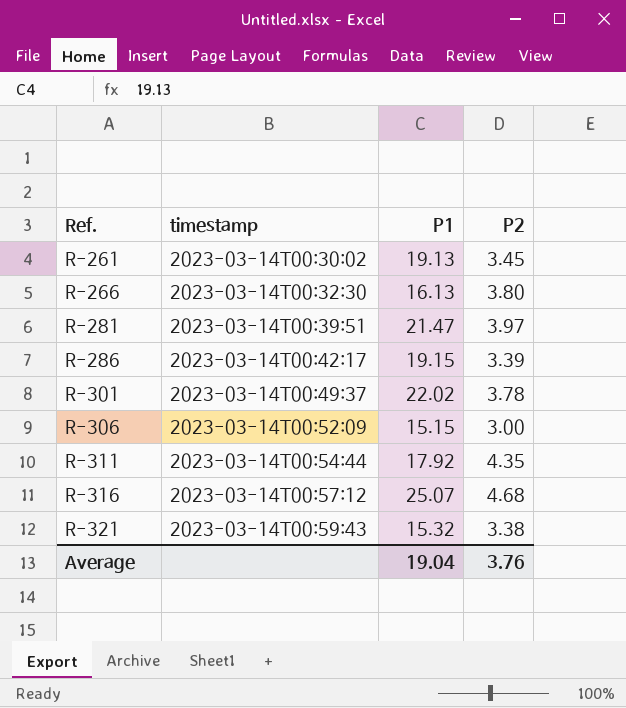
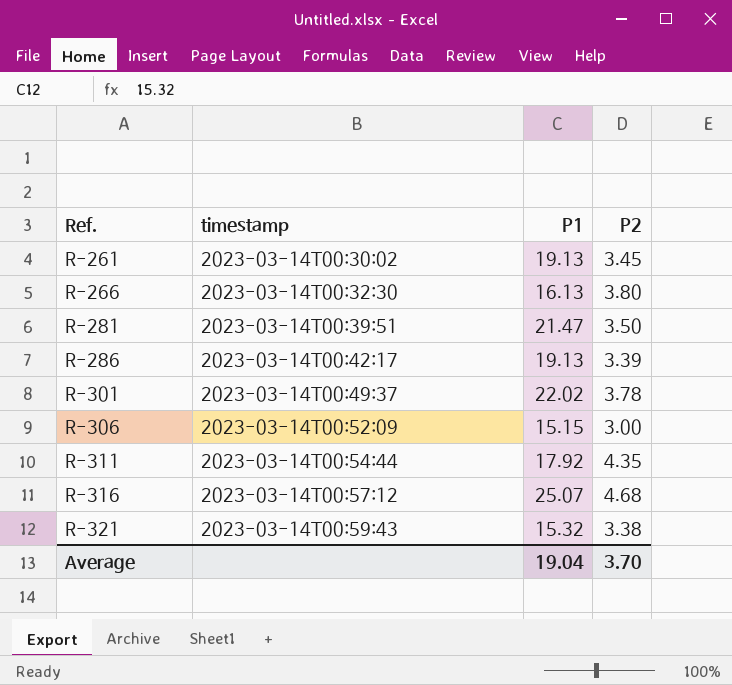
R-281 | P2: 3.97 -> 3.50
R-286 | P1: 19.15 -> 19.13
Average | P2: 3.76 -> 3.70

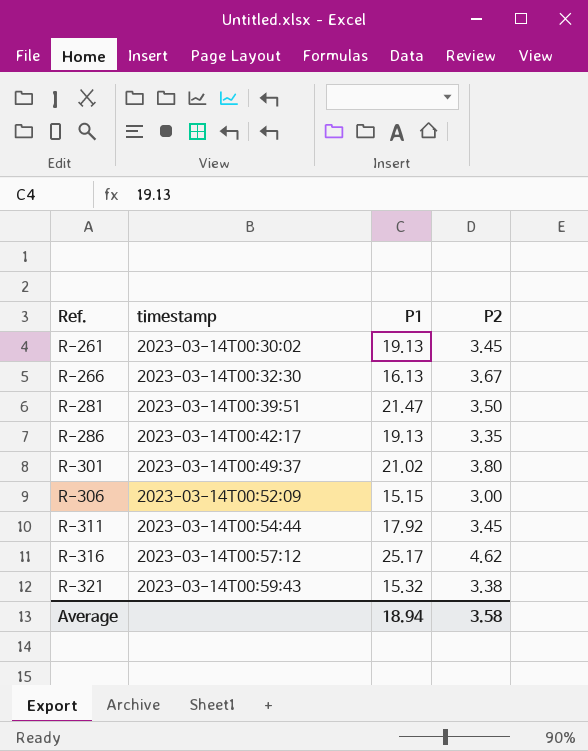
R-266 | P2: 3.80 -> 3.67
R-286 | P2: 3.39 -> 3.35
R-301 | P1: 22.02 -> 21.02
R-301 | P2: 3.78 -> 3.80
R-311 | P2: 4.35 -> 3.45
R-316 | P1: 25.07 -> 25.17
R-316 | P2: 4.68 -> 4.62
Average | P1: 19.04 -> 18.94
Average | P2: 3.70 -> 3.58

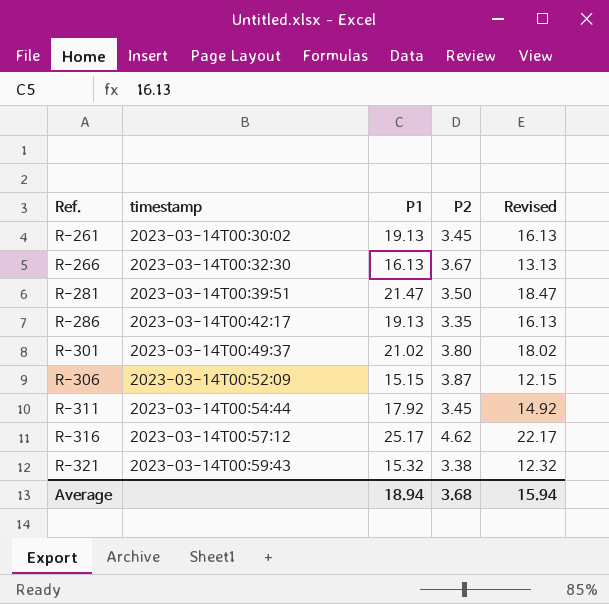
column Revised | formula: none -> [P1] - 3
R-306 | P2: 3.00 -> 3.87
Average | P2: 3.58 -> 3.68

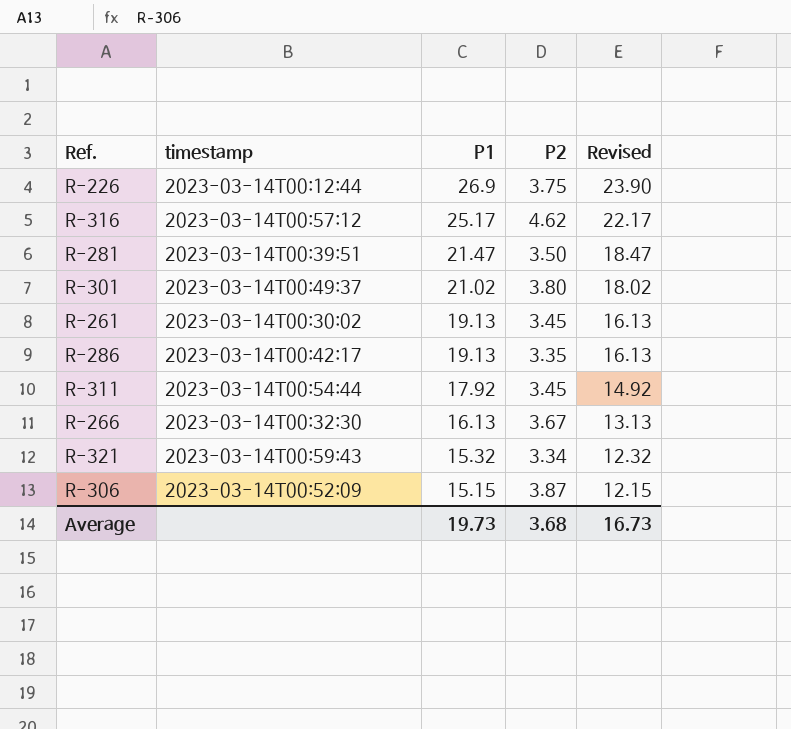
row order: Ref. ascending -> P1 descending
row R-226: none -> 2023-03-14T00:12:44 | 26.9 | 3.75 | 23.90
R-321 | P2: 3.38 -> 3.34
Average | P1: 18.94 -> 19.73
Average | Revised: 15.94 -> 16.73

